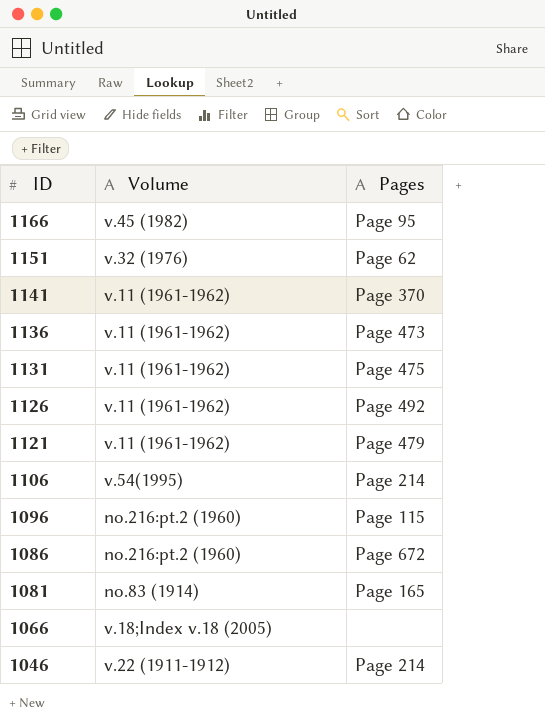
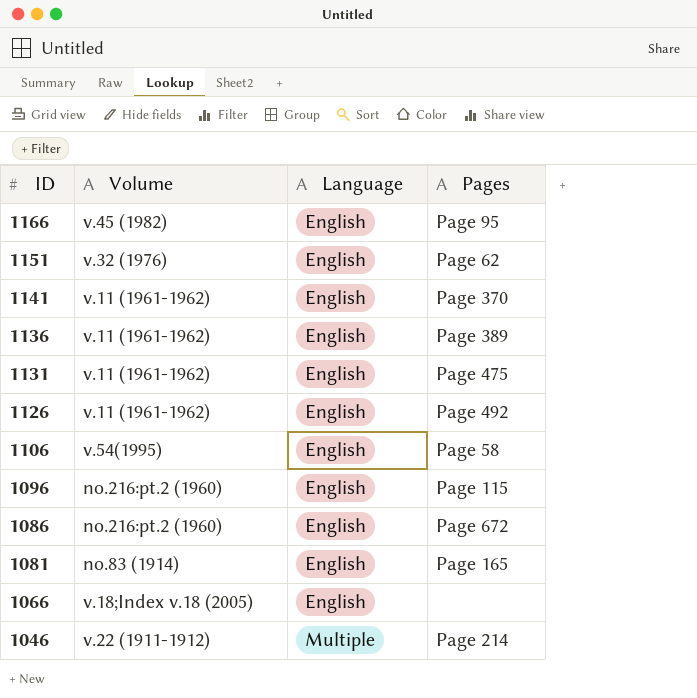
column Language | position: none -> 3
row 1121: v.11 (1961-1962) | Page 479 -> none
1136 | Pages: Page 473 -> Page 389
1106 | Pages: Page 214 -> Page 58

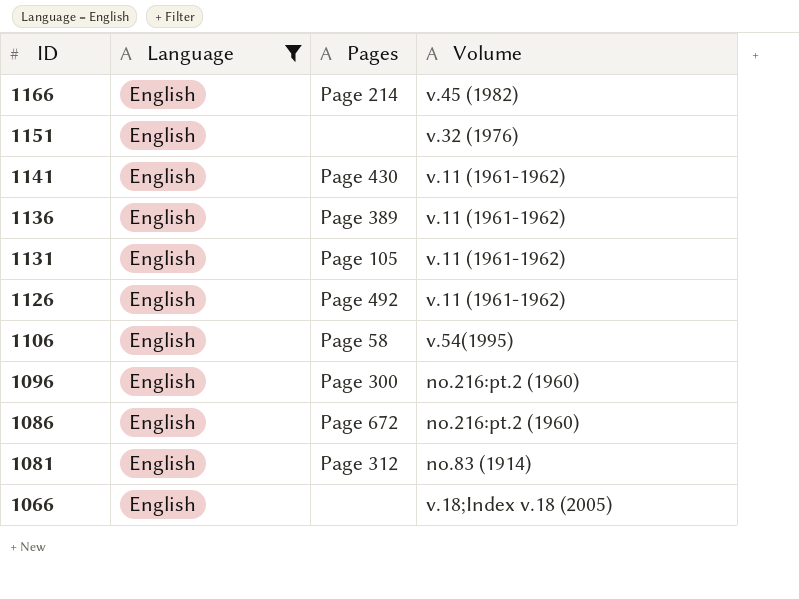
filter: none -> Language = English
column Volume | position: 2 -> 4
1166 | Pages: Page 95 -> Page 214
1151 | Pages: Page 62 -> none
1141 | Pages: Page 370 -> Page 430
1131 | Pages: Page 475 -> Page 105
1096 | Pages: Page 115 -> Page 300
1081 | Pages: Page 165 -> Page 312

